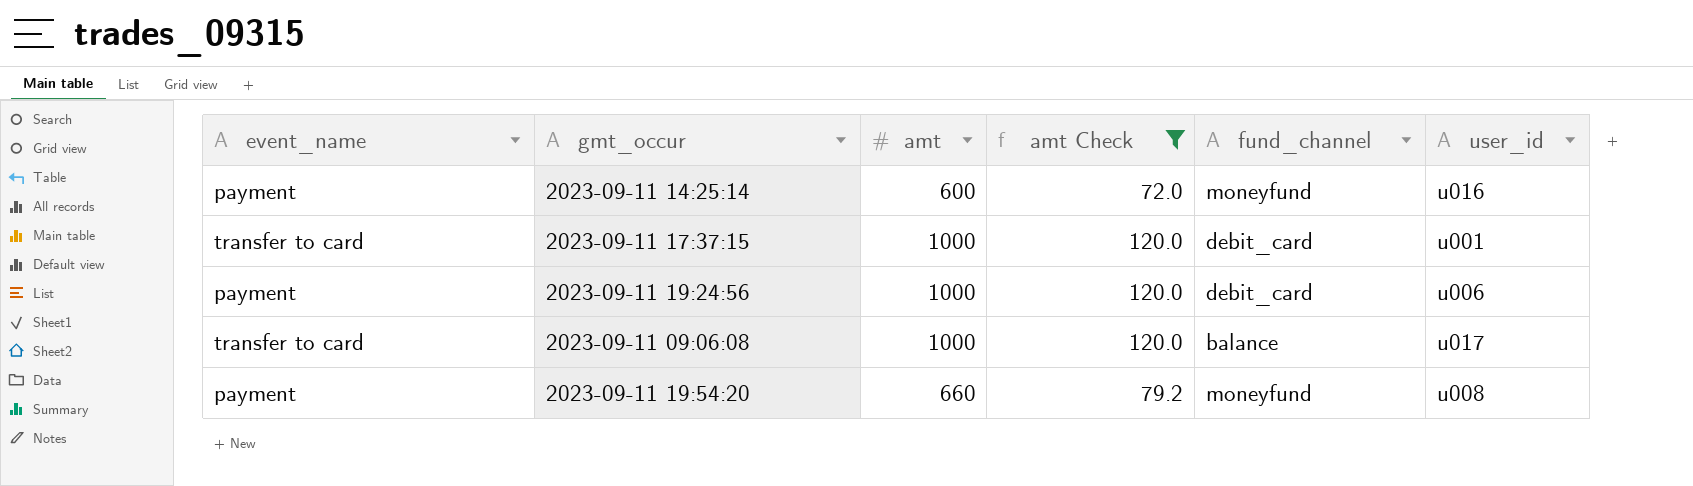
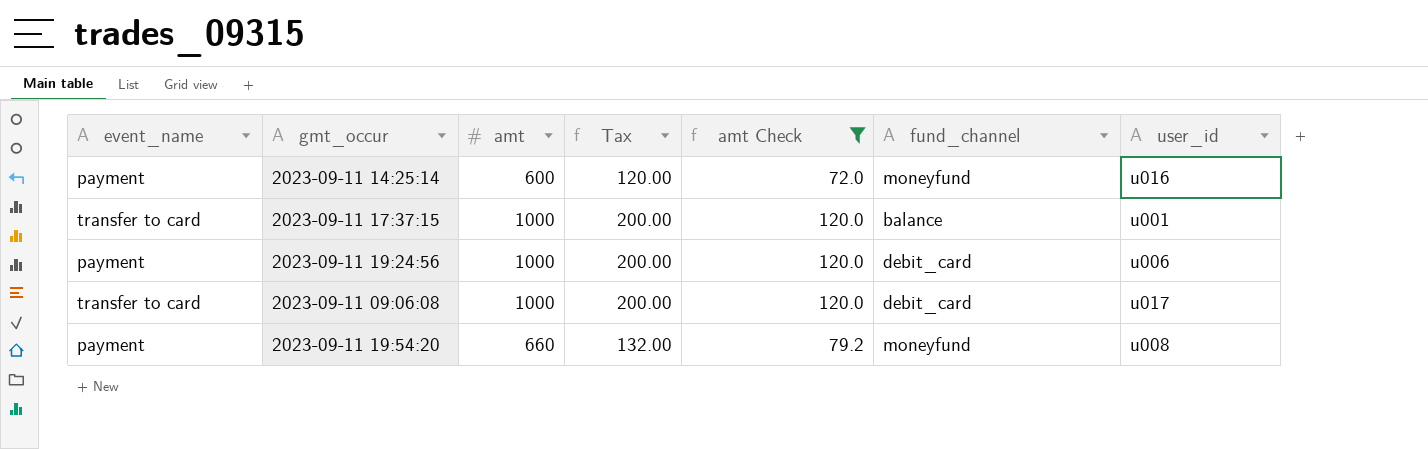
column Tax | formula: none -> [amt] * 0.2
2023-09-11 17:37:15 | fund_channel: debit_card -> balance
2023-09-11 09:06:08 | fund_channel: balance -> debit_card

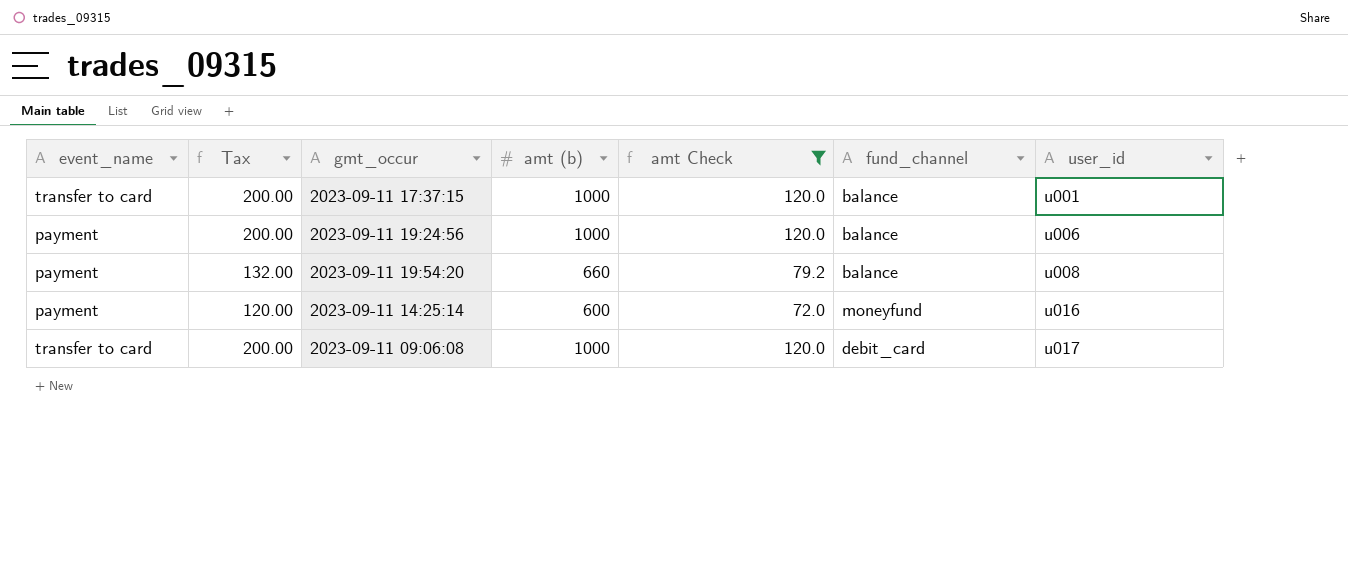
row order: none -> user_id ascending
column Tax | position: 4 -> 2
column name: amt -> amt (b)
2023-09-11 19:24:56 | fund_channel: debit_card -> balance
2023-09-11 19:54:20 | fund_channel: moneyfund -> balance

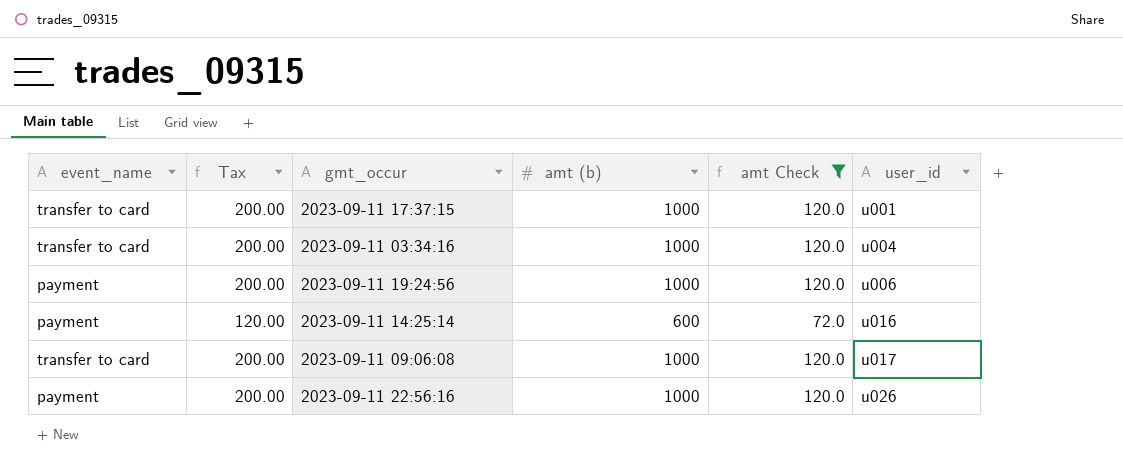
column fund_channel | position: 6 -> none
row 2023-09-11 19:54:20: payment | 132.00 | 660 | 79.2 | balance | u008 -> none
row 2023-09-11 03:34:16: none -> transfer to card | 200.00 | 1000 | 120.0 | u004
row 2023-09-11 22:56:16: none -> payment | 200.00 | 1000 | 120.0 | u026

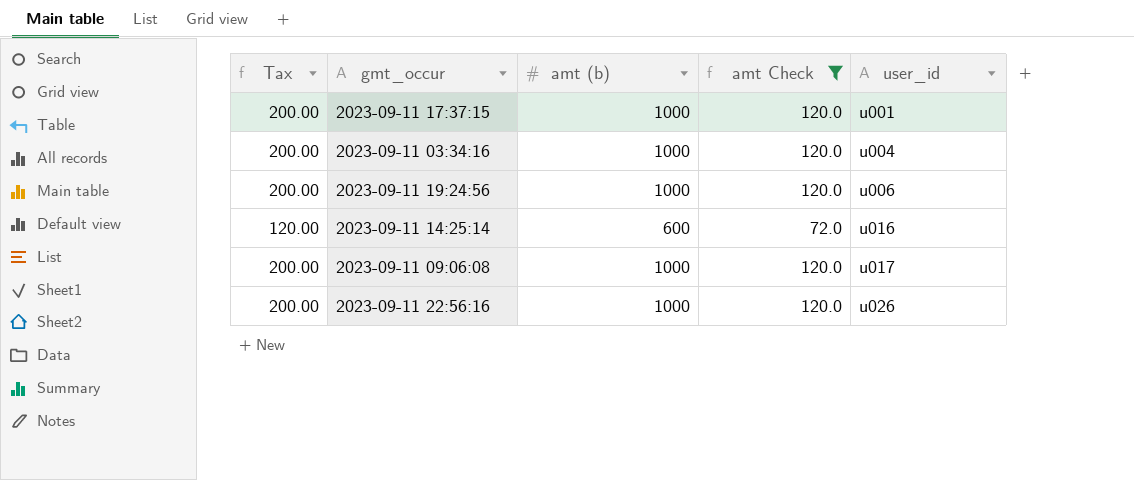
column event_name | position: 1 -> none

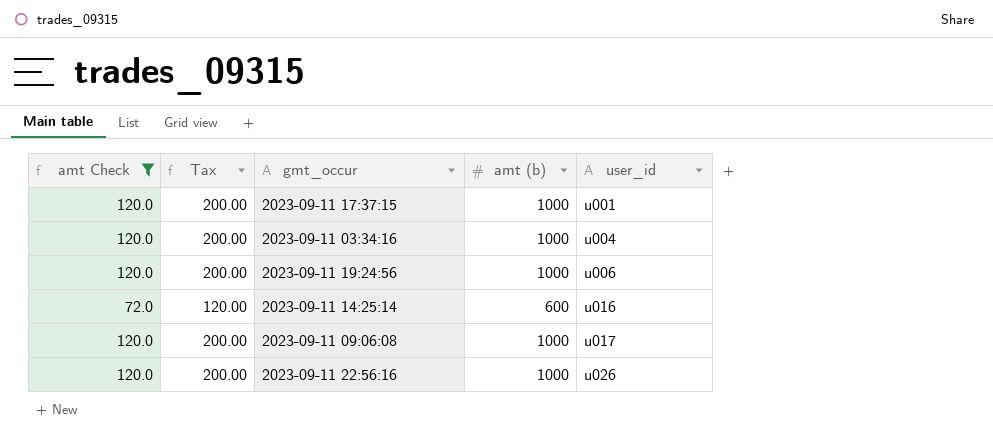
column amt Check | position: 4 -> 1

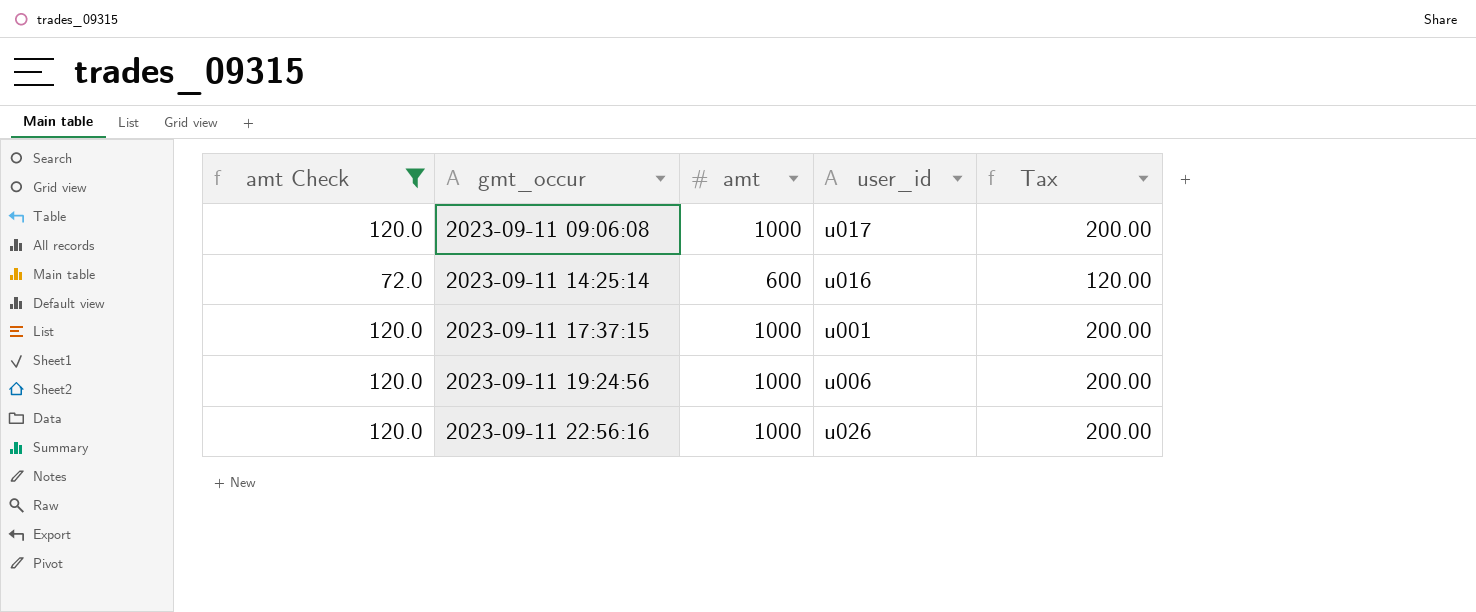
row order: user_id ascending -> gmt_occur ascending
column name: amt (b) -> amt
column Tax | position: 2 -> 5
row 2023-09-11 03:34:16: 120.0 | 200.00 | 1000 | u004 -> none

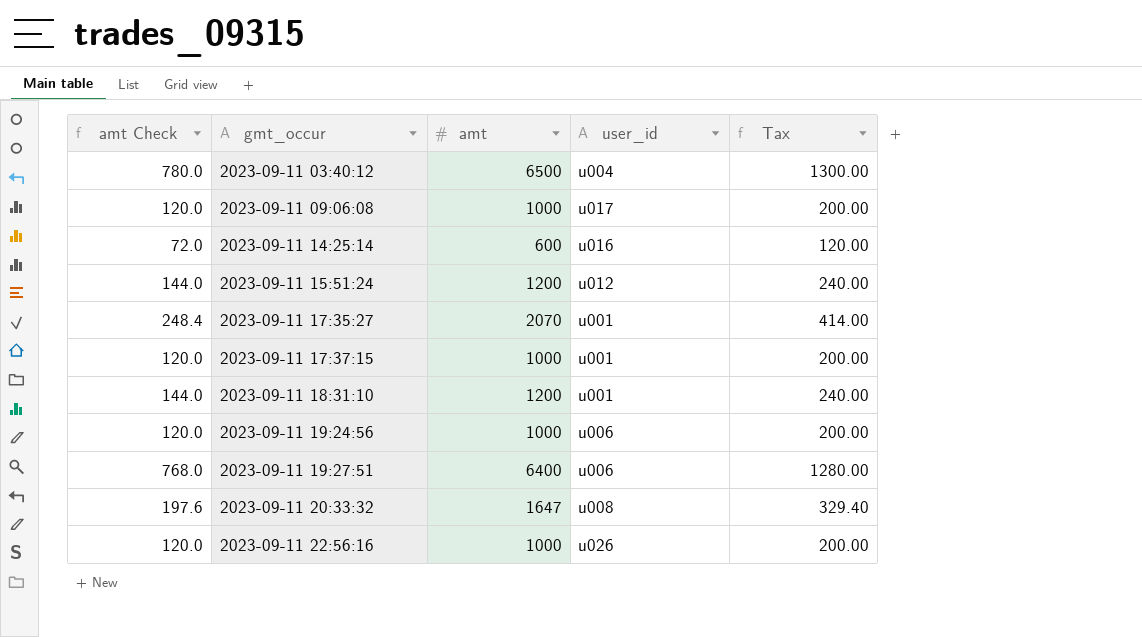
filter: amt Check <= 120.0 -> none

